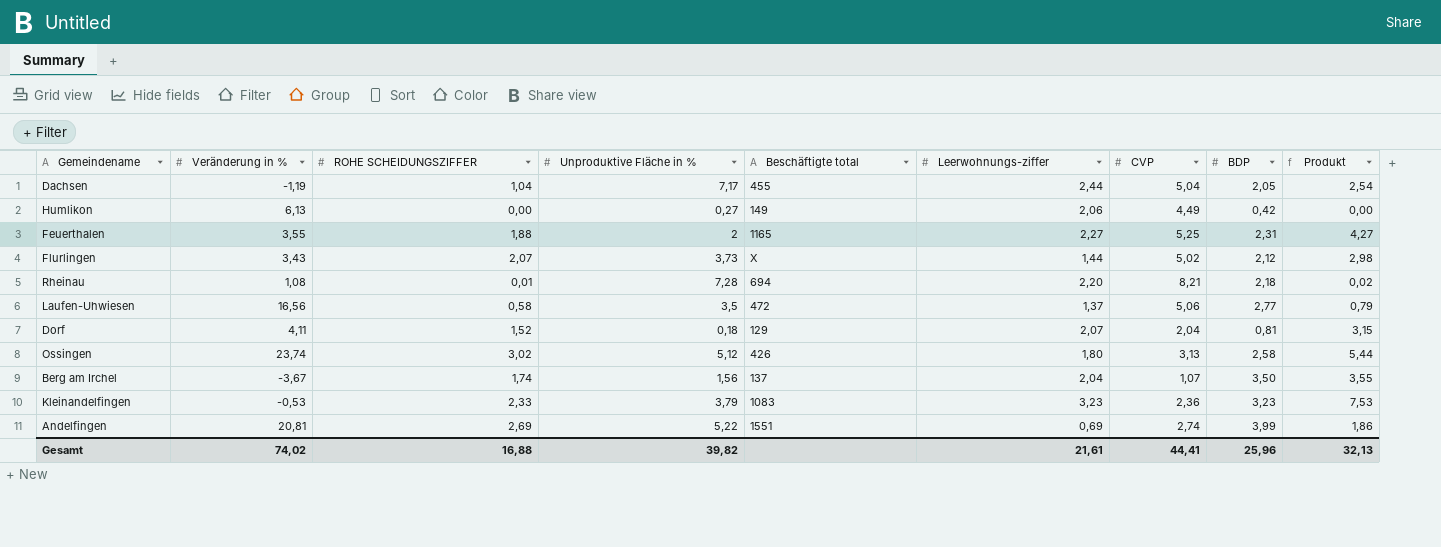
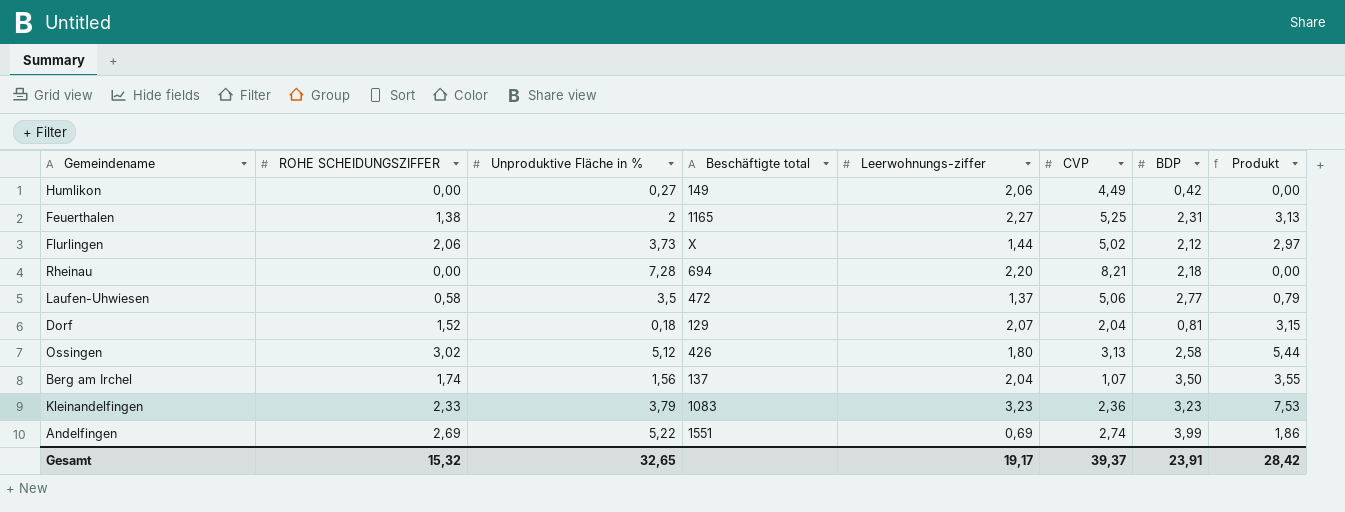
column Veränderung in % | position: 2 -> none
row Dachsen: -1,19 | 1,04 | 7,17 | 455 | 2,44 | 5,04 | 2,05 | 2,54 -> none
Feuerthalen | ROHE SCHEIDUNGSZIFFER: 1,88 -> 1,38
Feuerthalen | Produkt: 4,27 -> 3,13
Flurlingen | ROHE SCHEIDUNGSZIFFER: 2,07 -> 2,06
Flurlingen | Produkt: 2,98 -> 2,97
Rheinau | ROHE SCHEIDUNGSZIFFER: 0,01 -> 0,00
Rheinau | Produkt: 0,02 -> 0,00
Gesamt | ROHE SCHEIDUNGSZIFFER: 16,88 -> 15,32
Gesamt | Unproduktive Fläche in %: 39,82 -> 32,65
Gesamt | Leerwohnungs-ziffer: 21,61 -> 19,17
Gesamt | CVP: 44,41 -> 39,37
Gesamt | BDP: 25,96 -> 23,91
Gesamt | Produkt: 32,13 -> 28,42

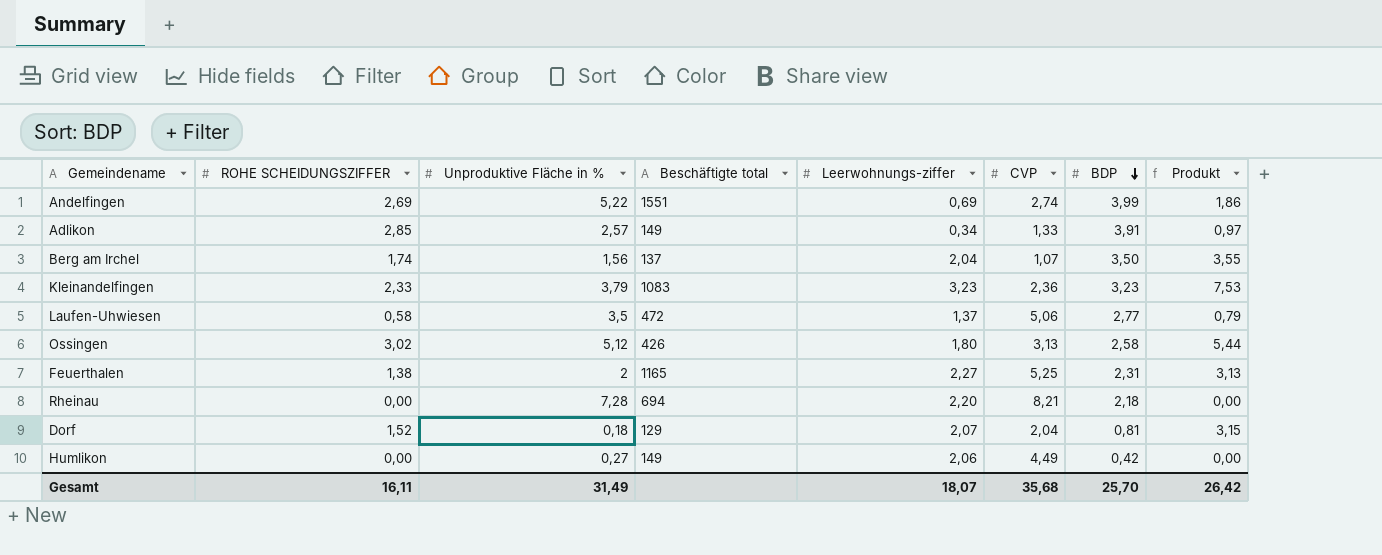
row order: none -> BDP descending
row Flurlingen: 2,06 | 3,73 | X | 1,44 | 5,02 | 2,12 | 2,97 -> none
row Adlikon: none -> 2,85 | 2,57 | 149 | 0,34 | 1,33 | 3,91 | 0,97
Gesamt | ROHE SCHEIDUNGSZIFFER: 15,32 -> 16,11
Gesamt | Unproduktive Fläche in %: 32,65 -> 31,49
Gesamt | Leerwohnungs-ziffer: 19,17 -> 18,07
Gesamt | CVP: 39,37 -> 35,68
Gesamt | BDP: 23,91 -> 25,70
Gesamt | Produkt: 28,42 -> 26,42

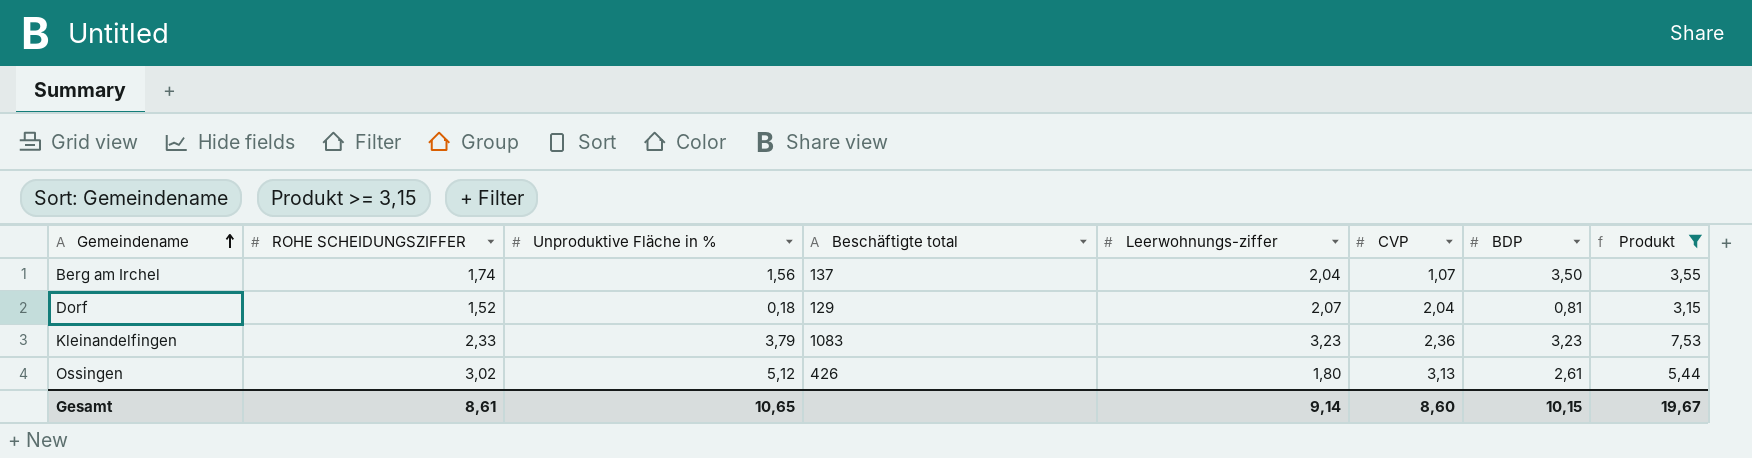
filter: none -> Produkt >= 3,15
row order: BDP descending -> Gemeindename ascending
Ossingen | BDP: 2,58 -> 2,61
Gesamt | ROHE SCHEIDUNGSZIFFER: 16,11 -> 8,61
Gesamt | Unproduktive Fläche in %: 31,49 -> 10,65
Gesamt | Leerwohnungs-ziffer: 18,07 -> 9,14
Gesamt | CVP: 35,68 -> 8,60
Gesamt | BDP: 25,70 -> 10,15
Gesamt | Produkt: 26,42 -> 19,67

